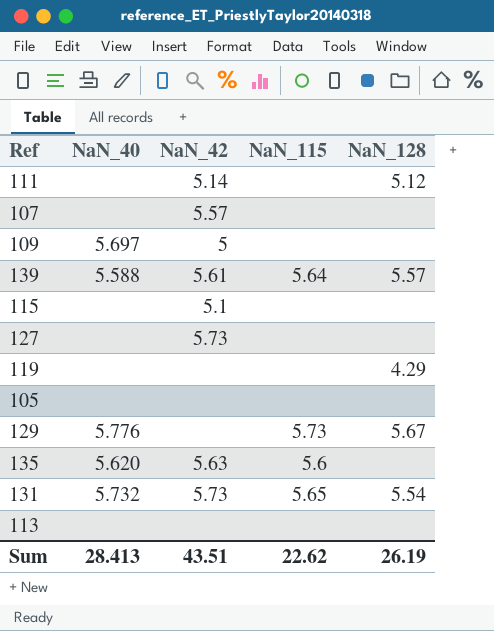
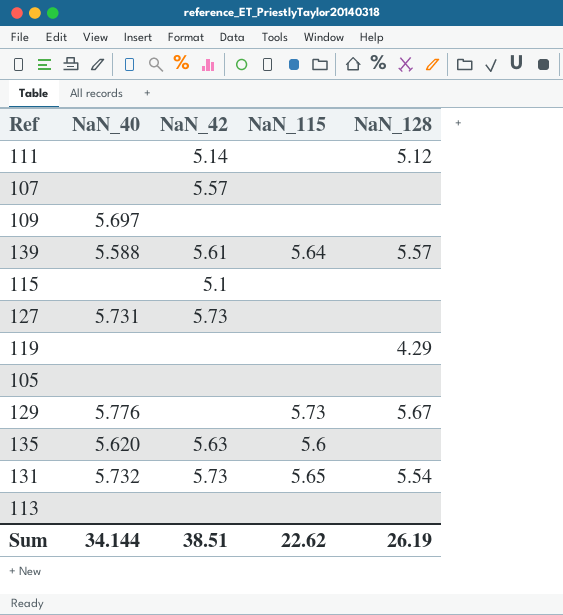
109 | NaN_42: 5 -> none
127 | NaN_40: none -> 5.731
Sum | NaN_40: 28.413 -> 34.144
Sum | NaN_42: 43.51 -> 38.51

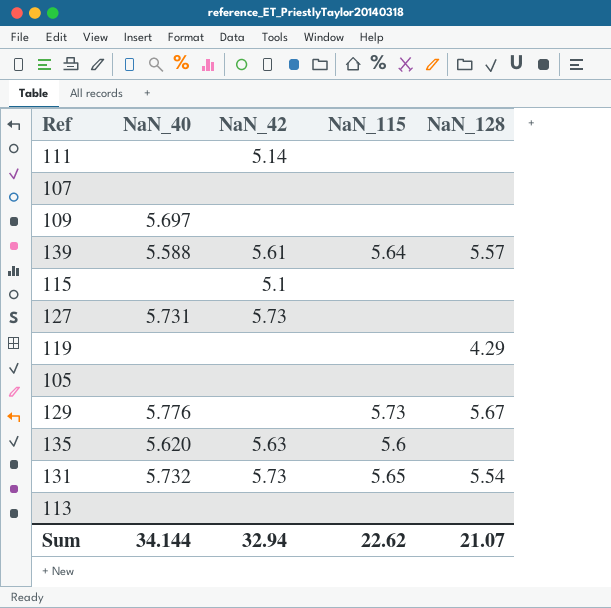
111 | NaN_128: 5.12 -> none
107 | NaN_42: 5.57 -> none
Sum | NaN_42: 38.51 -> 32.94
Sum | NaN_128: 26.19 -> 21.07

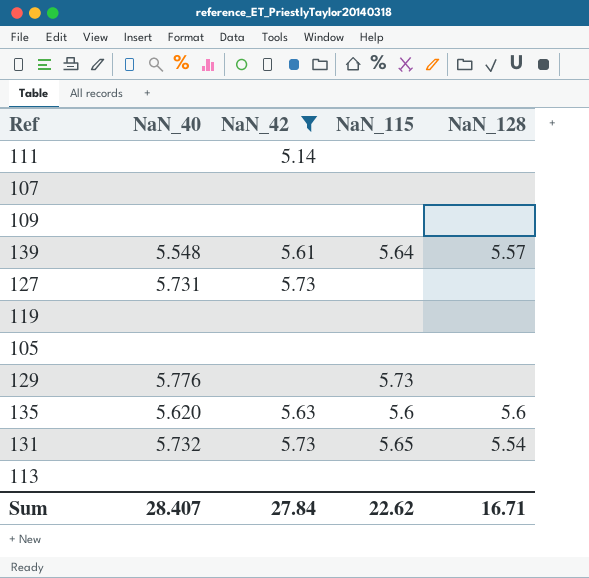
filter: none -> NaN_42 != 5.1
109 | NaN_40: 5.697 -> none
139 | NaN_40: 5.588 -> 5.548
119 | NaN_128: 4.29 -> none
129 | NaN_128: 5.67 -> none
135 | NaN_128: none -> 5.6
Sum | NaN_40: 34.144 -> 28.407
Sum | NaN_42: 32.94 -> 27.84
Sum | NaN_128: 21.07 -> 16.71

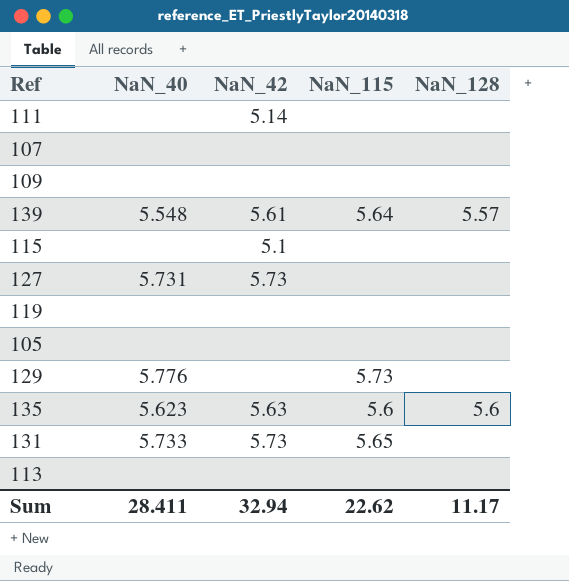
filter: NaN_42 != 5.1 -> none
135 | NaN_40: 5.620 -> 5.623
131 | NaN_40: 5.732 -> 5.733
131 | NaN_128: 5.54 -> none
Sum | NaN_40: 28.407 -> 28.411
Sum | NaN_42: 27.84 -> 32.94
Sum | NaN_128: 16.71 -> 11.17

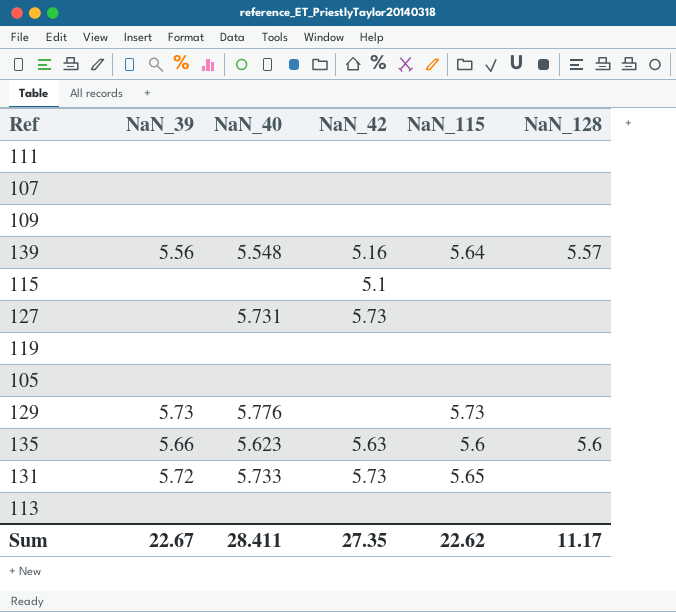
column NaN_39 | position: none -> 2
111 | NaN_42: 5.14 -> none
139 | NaN_42: 5.61 -> 5.16
Sum | NaN_42: 32.94 -> 27.35

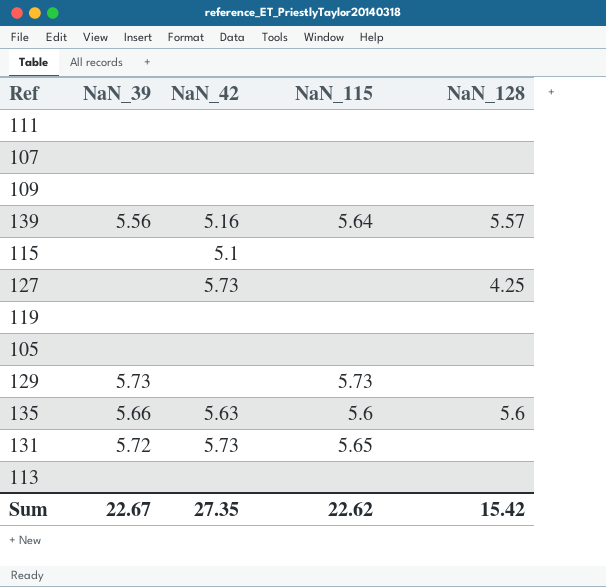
column NaN_40 | position: 3 -> none
127 | NaN_128: none -> 4.25
Sum | NaN_128: 11.17 -> 15.42

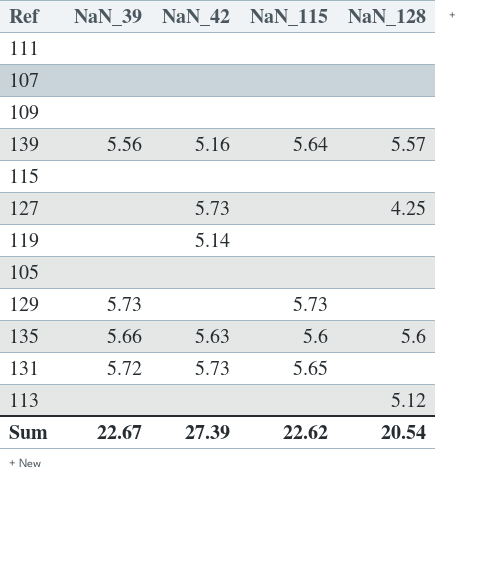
115 | NaN_42: 5.1 -> none
119 | NaN_42: none -> 5.14
113 | NaN_128: none -> 5.12
Sum | NaN_42: 27.35 -> 27.39
Sum | NaN_128: 15.42 -> 20.54

